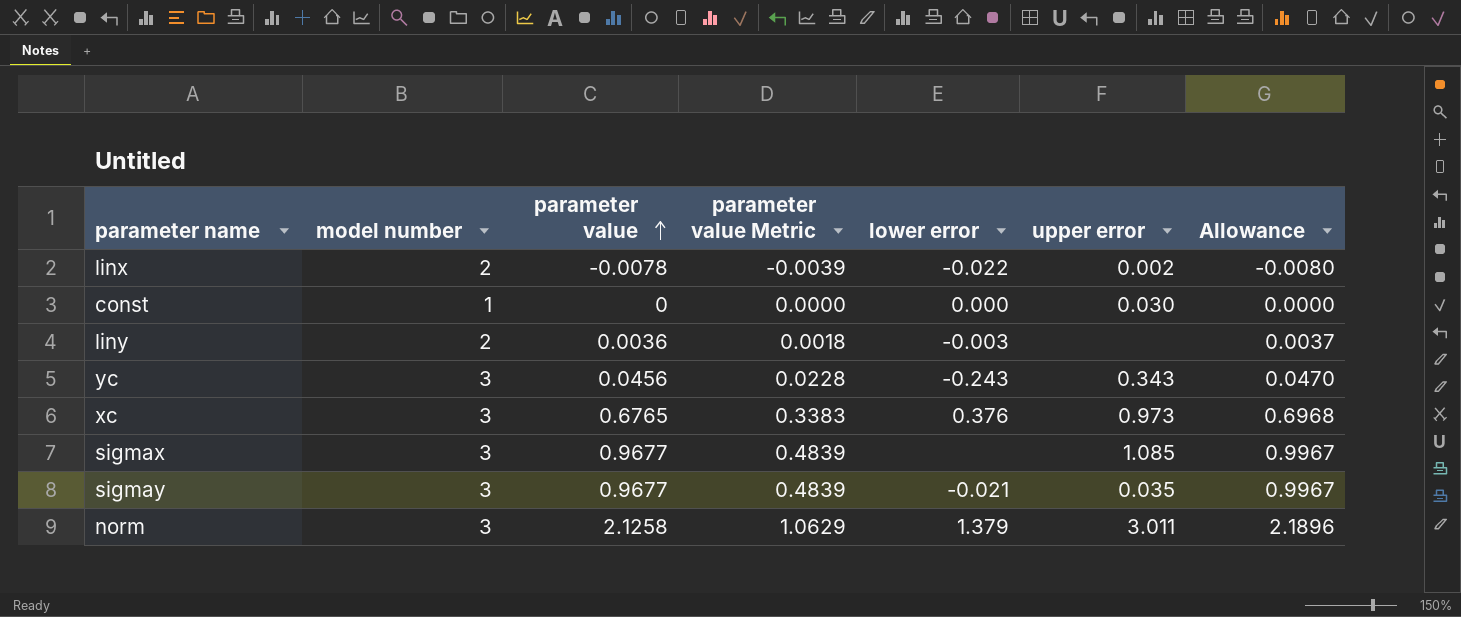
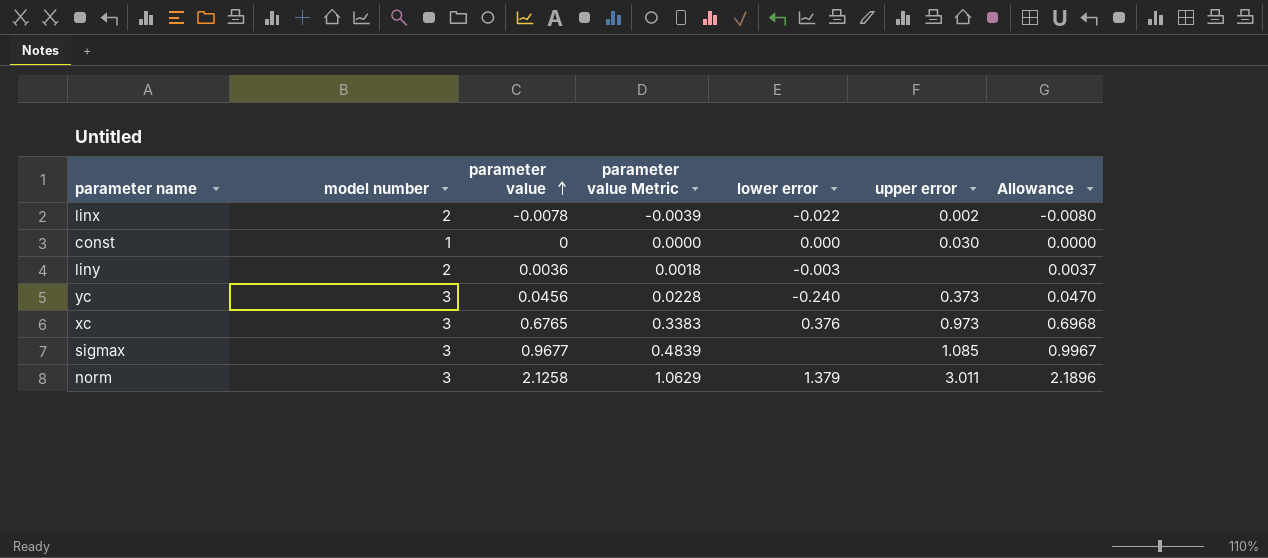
row sigmay: 3 | 0.9677 | 0.4839 | -0.021 | 0.035 | 0.9967 -> none
yc | lower error: -0.243 -> -0.240
yc | upper error: 0.343 -> 0.373

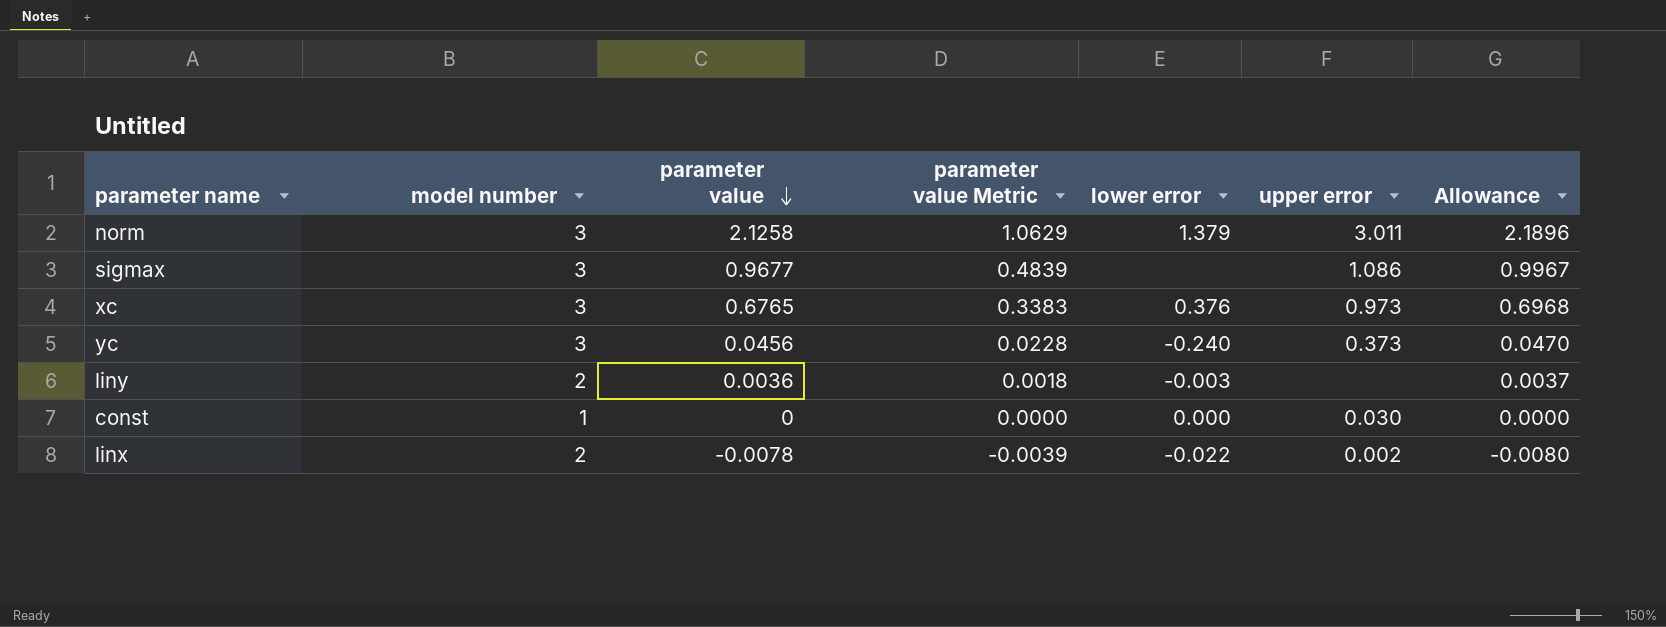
row order: parameter value ascending -> parameter value descending
sigmax | upper error: 1.085 -> 1.086

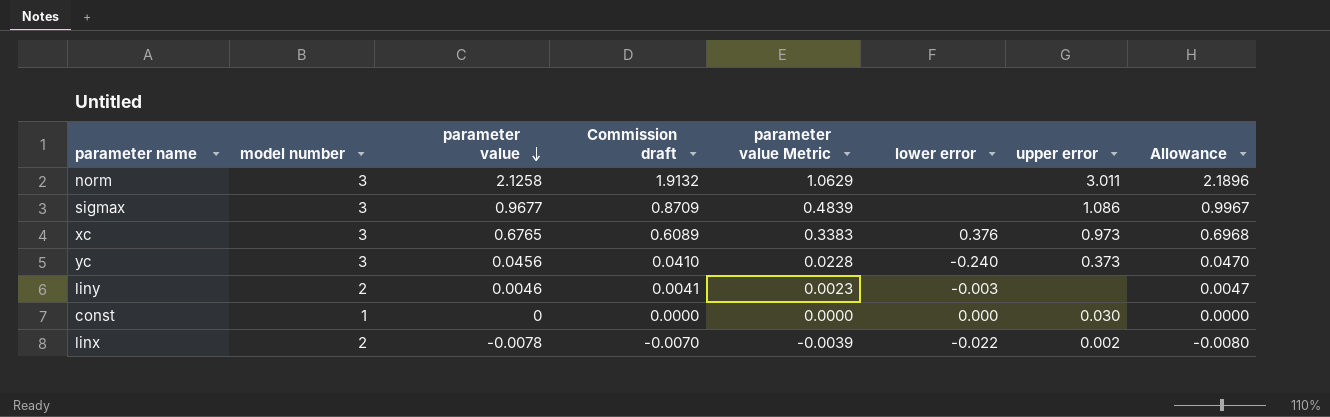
column Commission draft | formula: none -> [parameter value] * 0.9
norm | lower error: 1.379 -> none
liny | parameter value: 0.0036 -> 0.0046
liny | parameter value Metric: 0.0018 -> 0.0023
liny | Allowance: 0.0037 -> 0.0047

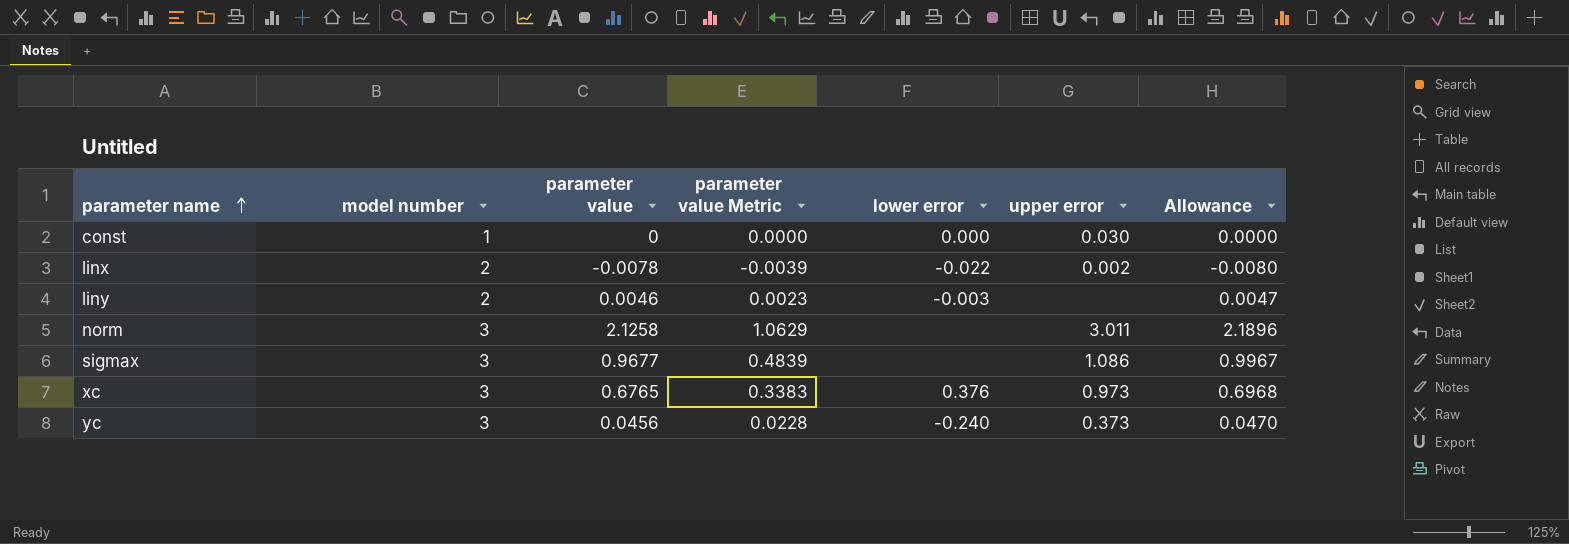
row order: parameter value descending -> parameter name ascending
column Commission draft | formula: [parameter value] * 0.9 -> none

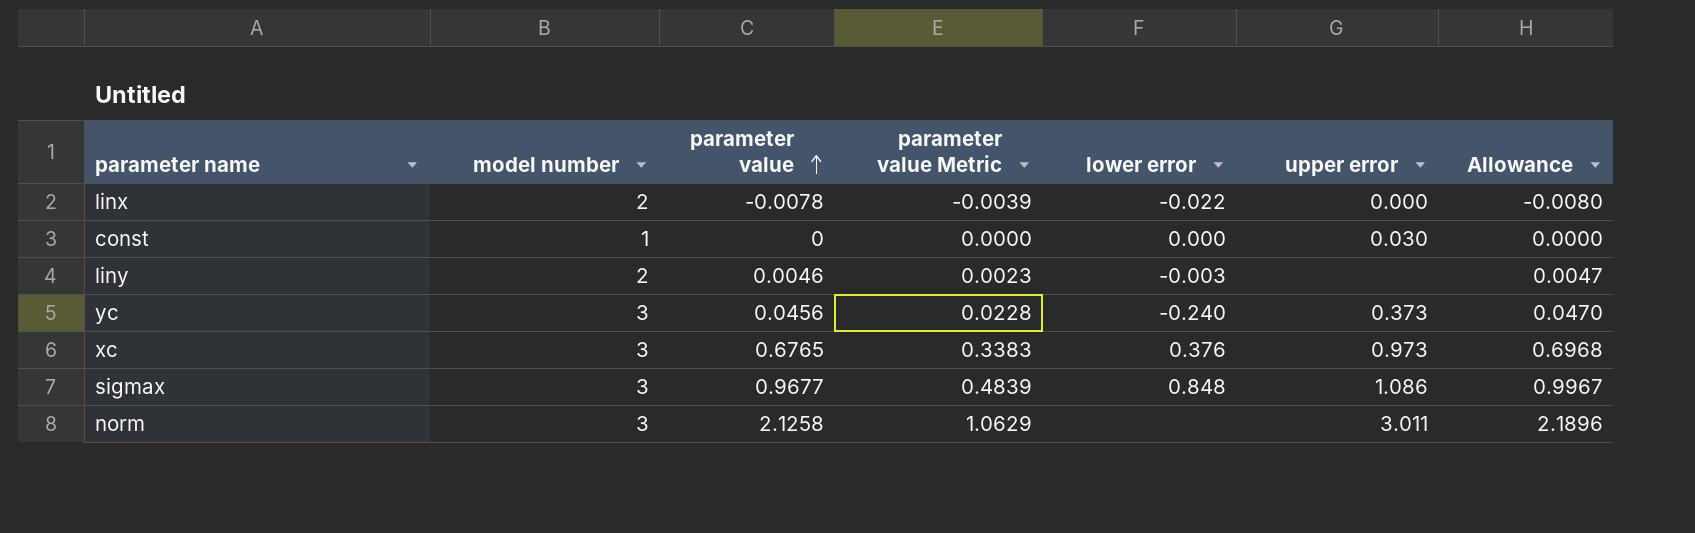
row order: parameter name ascending -> parameter value ascending
linx | upper error: 0.002 -> 0.000
sigmax | lower error: none -> 0.848

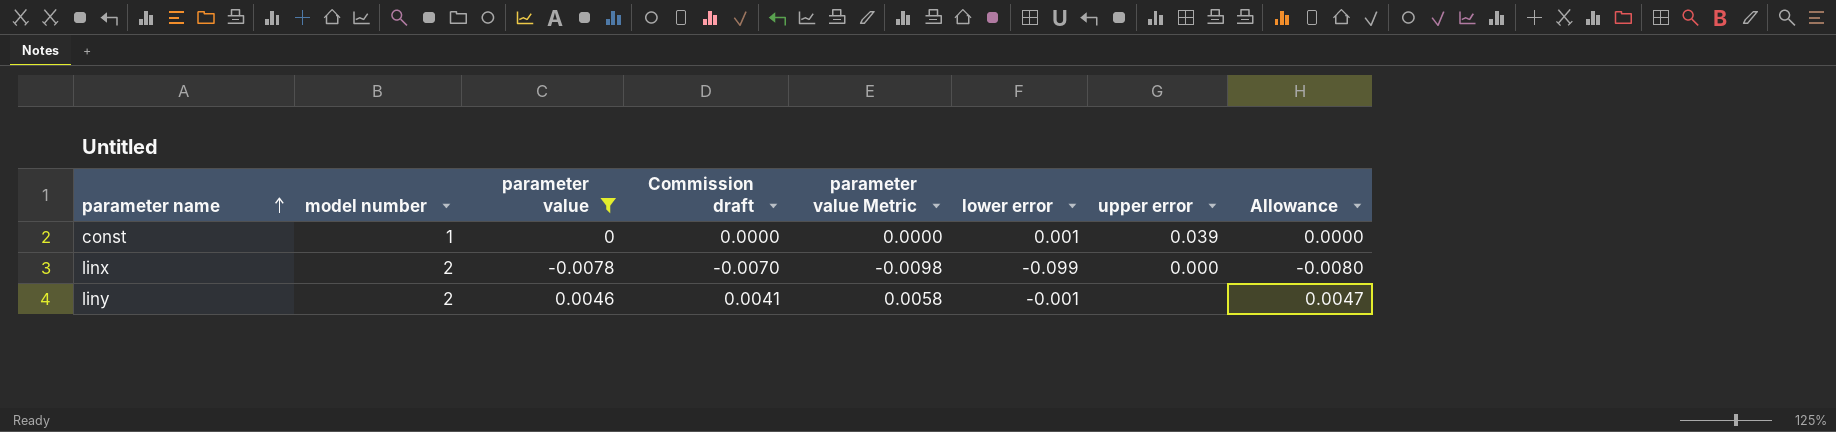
filter: none -> parameter value <= 0.0046
row order: parameter value ascending -> parameter name ascending
column Commission draft | formula: none -> [parameter value] * 0.9
column parameter value Metric | formula: [parameter value] * 0.5 -> [parameter value] * 1.25
const | lower error: 0.000 -> 0.001
const | upper error: 0.030 -> 0.039
linx | lower error: -0.022 -> -0.099
liny | lower error: -0.003 -> -0.001

